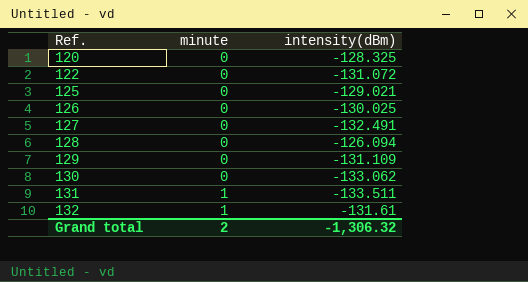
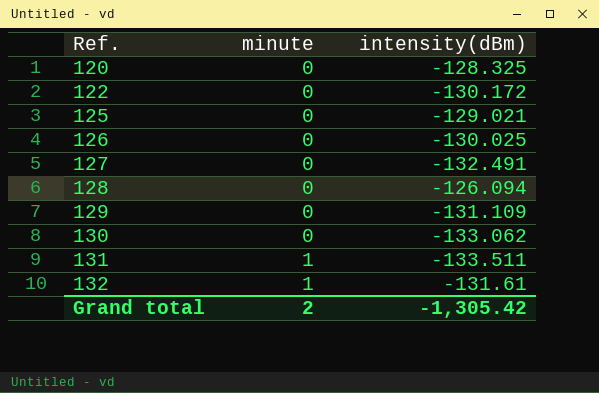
122 | intensity(dBm): -131.072 -> -130.172
Grand total | intensity(dBm): -1,306.32 -> -1,305.42

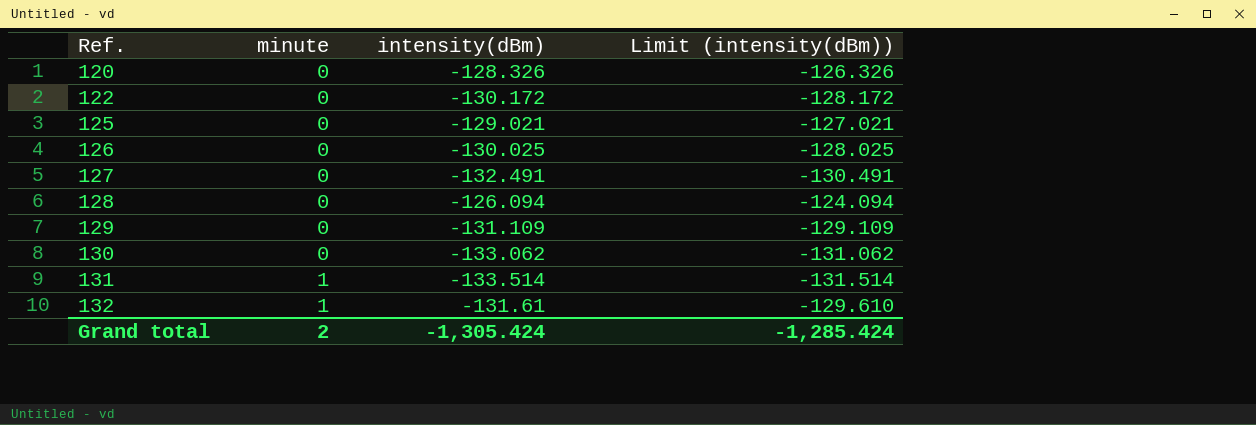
column Limit (intensity(dBm)) | formula: none -> [intensity(dBm)] + 2
120 | intensity(dBm): -128.325 -> -128.326
131 | intensity(dBm): -133.511 -> -133.514
Grand total | intensity(dBm): -1,305.42 -> -1,305.424

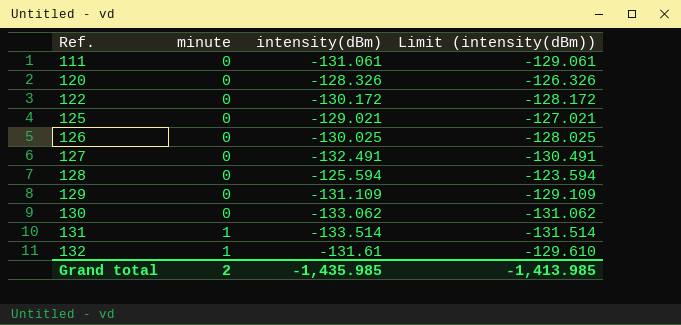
row 111: none -> 0 | -131.061 | -129.061
128 | intensity(dBm): -126.094 -> -125.594
128 | Limit (intensity(dBm)): -124.094 -> -123.594
Grand total | intensity(dBm): -1,305.424 -> -1,435.985
Grand total | Limit (intensity(dBm)): -1,285.424 -> -1,413.985

